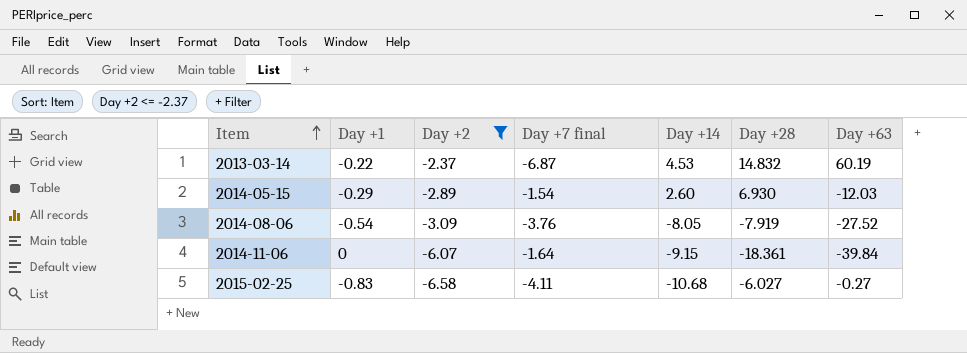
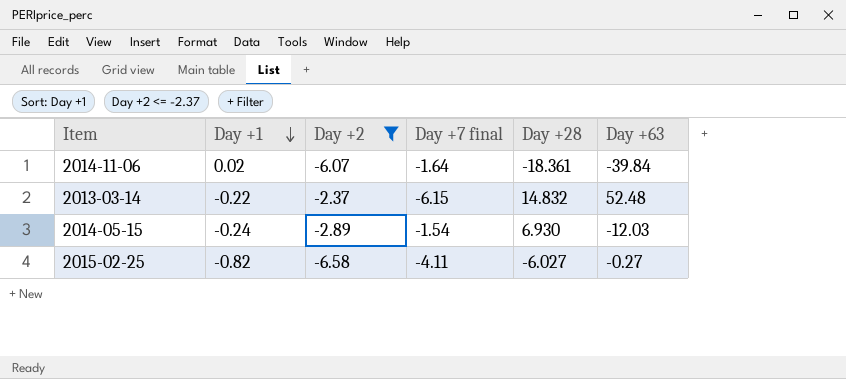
row order: Item ascending -> Day +1 descending
column Day +14 | position: 5 -> none
row 2014-08-06: -0.54 | -3.09 | -3.76 | -8.05 | -7.919 | -27.52 -> none
2014-11-06 | Day +1: 0 -> 0.02
2013-03-14 | Day +7 final: -6.87 -> -6.15
2013-03-14 | Day +63: 60.19 -> 52.48
2014-05-15 | Day +1: -0.29 -> -0.24
2015-02-25 | Day +1: -0.83 -> -0.82

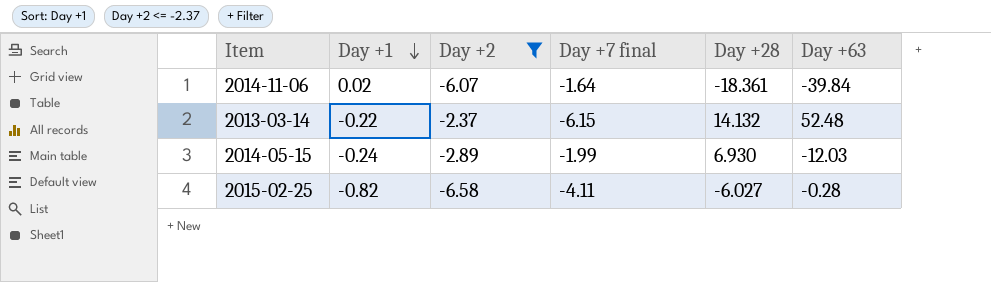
2013-03-14 | Day +28: 14.832 -> 14.132
2014-05-15 | Day +7 final: -1.54 -> -1.99
2015-02-25 | Day +63: -0.27 -> -0.28

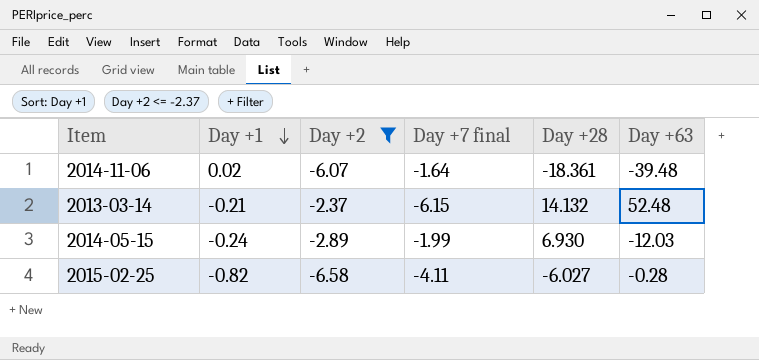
2014-11-06 | Day +63: -39.84 -> -39.48
2013-03-14 | Day +1: -0.22 -> -0.21

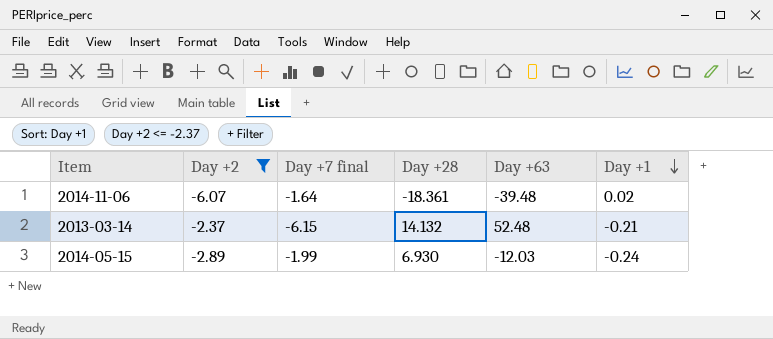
column Day +1 | position: 2 -> 6
row 2015-02-25: -0.82 | -6.58 | -4.11 | -6.027 | -0.28 -> none

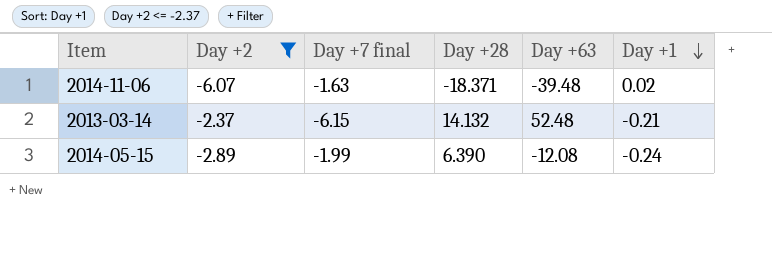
2014-11-06 | Day +7 final: -1.64 -> -1.63
2014-11-06 | Day +28: -18.361 -> -18.371
2014-05-15 | Day +28: 6.930 -> 6.390
2014-05-15 | Day +63: -12.03 -> -12.08

